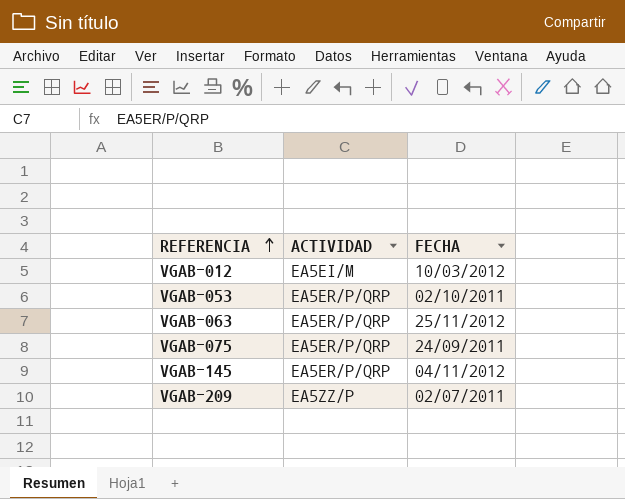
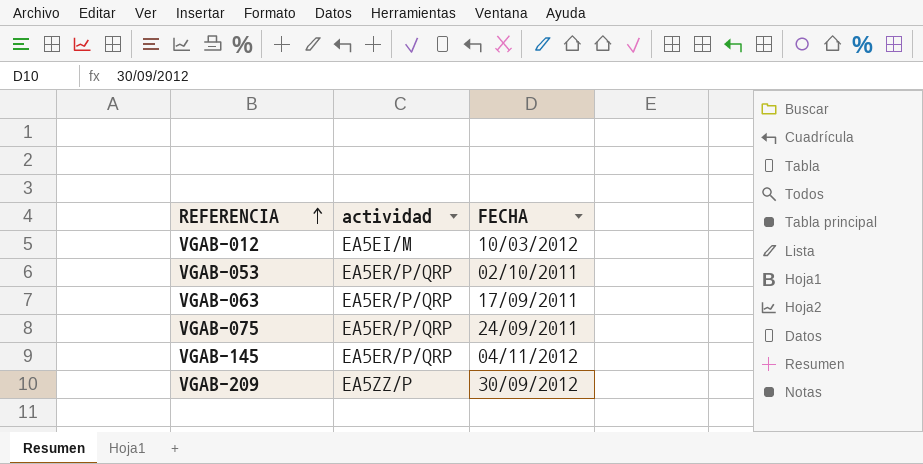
column name: ACTIVIDAD -> actividad
VGAB-063 | FECHA: 25/11/2012 -> 17/09/2011
VGAB-209 | FECHA: 02/07/2011 -> 30/09/2012

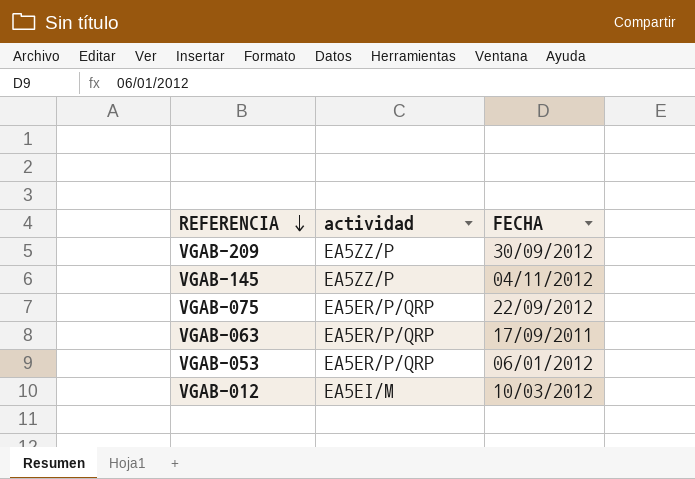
row order: REFERENCIA ascending -> REFERENCIA descending
VGAB-145 | actividad: EA5ER/P/QRP -> EA5ZZ/P
VGAB-075 | FECHA: 24/09/2011 -> 22/09/2012
VGAB-053 | FECHA: 02/10/2011 -> 06/01/2012

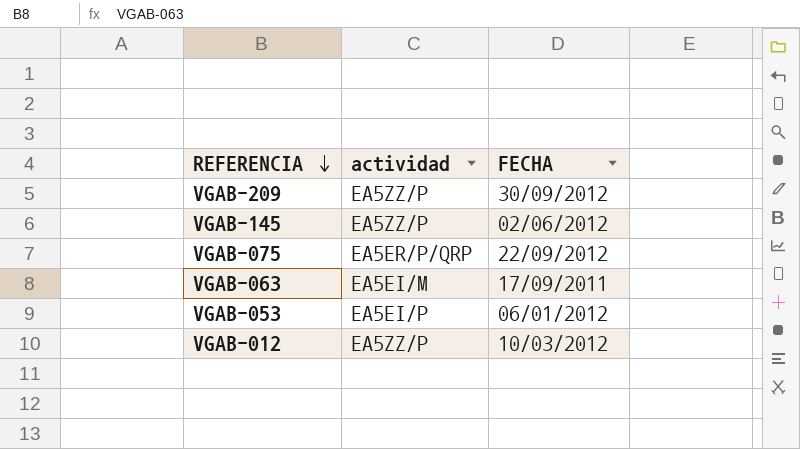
VGAB-145 | FECHA: 04/11/2012 -> 02/06/2012
VGAB-063 | actividad: EA5ER/P/QRP -> EA5EI/M
VGAB-053 | actividad: EA5ER/P/QRP -> EA5EI/P
VGAB-012 | actividad: EA5EI/M -> EA5ZZ/P

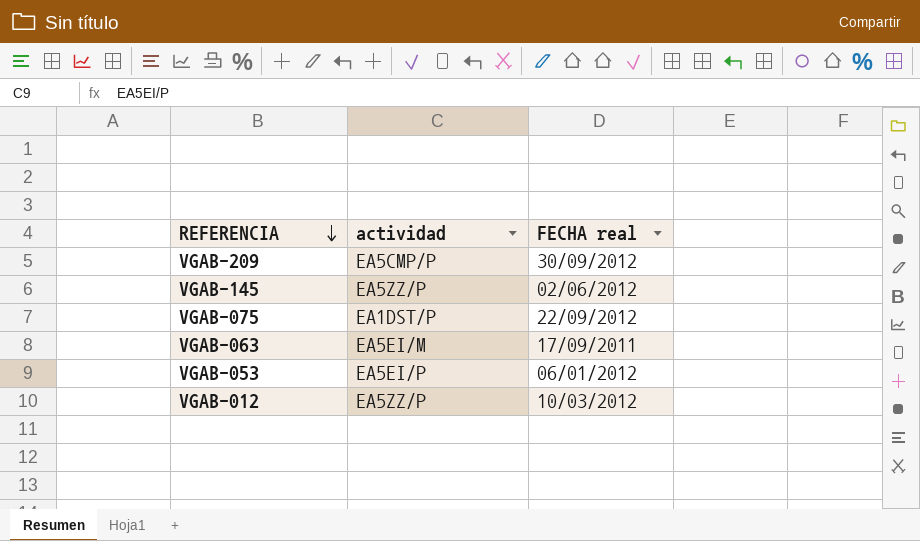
column name: FECHA -> FECHA real
VGAB-209 | actividad: EA5ZZ/P -> EA5CMP/P
VGAB-075 | actividad: EA5ER/P/QRP -> EA1DST/P

